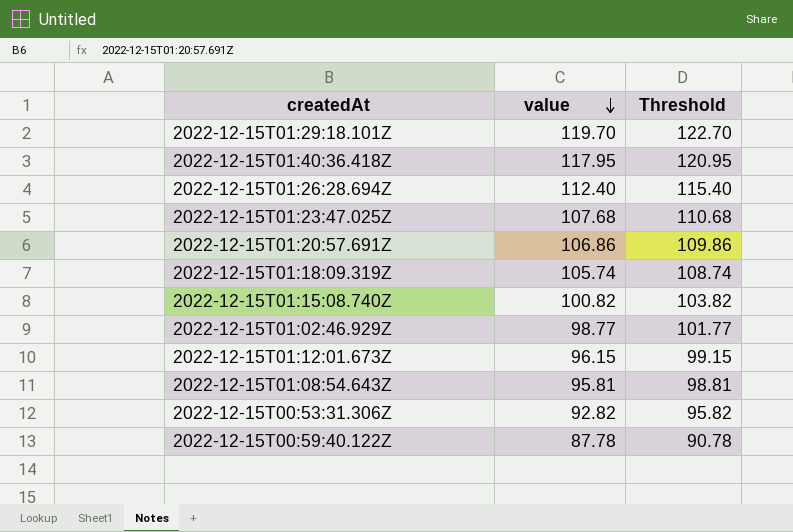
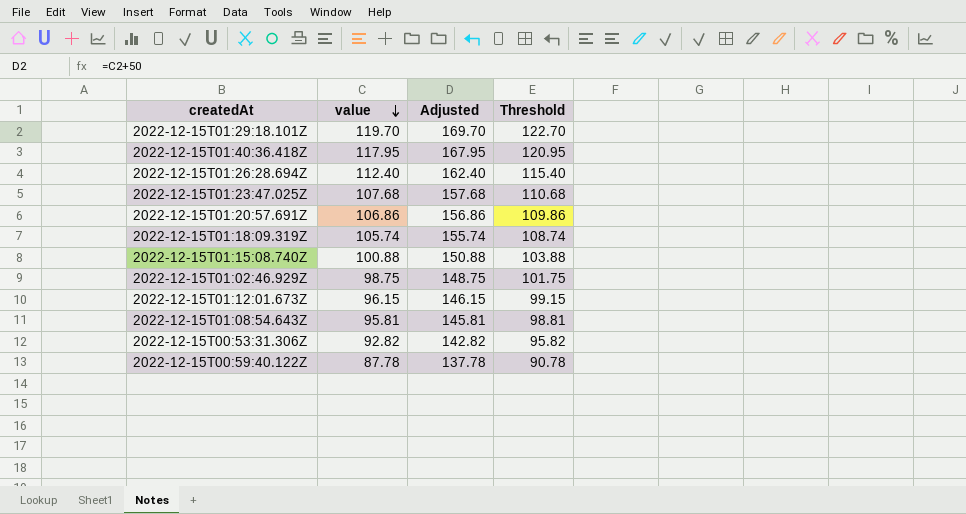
column Adjusted | formula: none -> [value] + 50
2022-12-15T01:15:08.740Z | value: 100.82 -> 100.88
2022-12-15T01:15:08.740Z | Threshold: 103.82 -> 103.88
2022-12-15T01:02:46.929Z | value: 98.77 -> 98.75
2022-12-15T01:02:46.929Z | Threshold: 101.77 -> 101.75

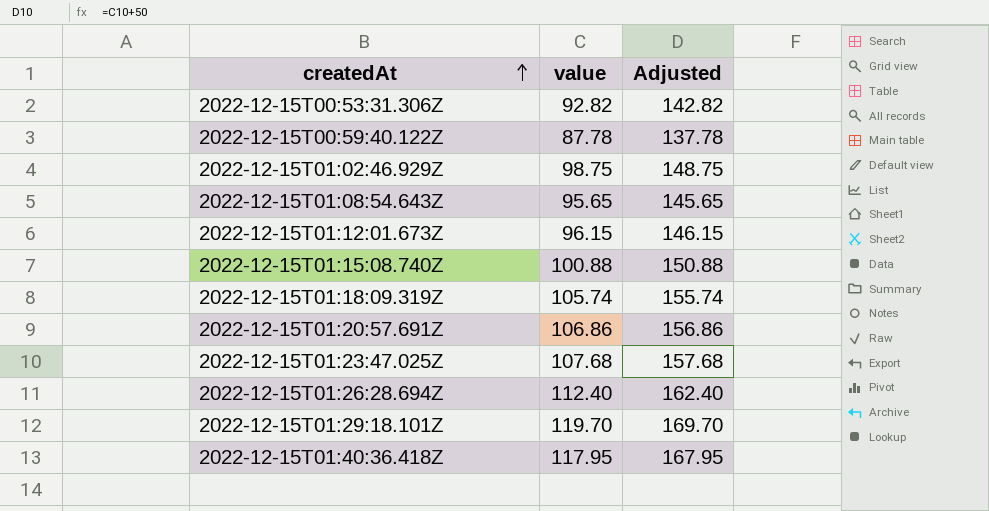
row order: value descending -> createdAt ascending
column Threshold | formula: [value] + 3 -> none
2022-12-15T01:08:54.643Z | value: 95.81 -> 95.65
2022-12-15T01:08:54.643Z | Adjusted: 145.81 -> 145.65

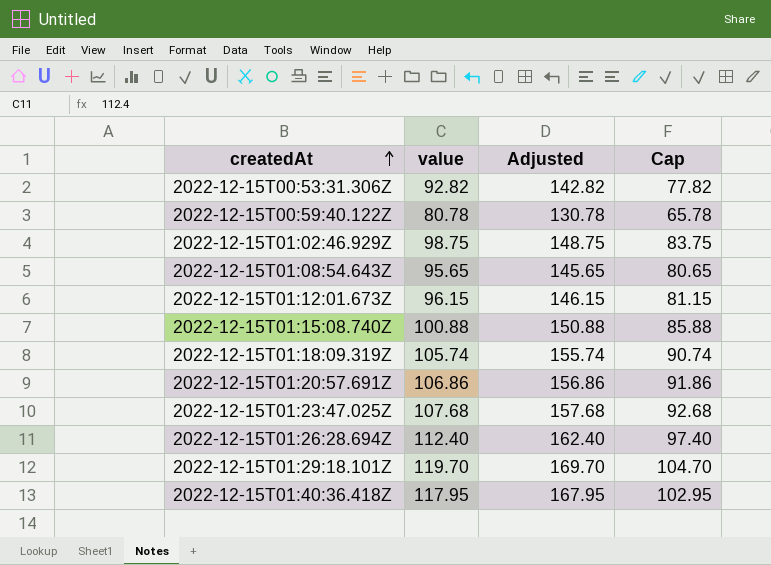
column Cap | formula: none -> [value] - 15
2022-12-15T00:59:40.122Z | value: 87.78 -> 80.78
2022-12-15T00:59:40.122Z | Adjusted: 137.78 -> 130.78

